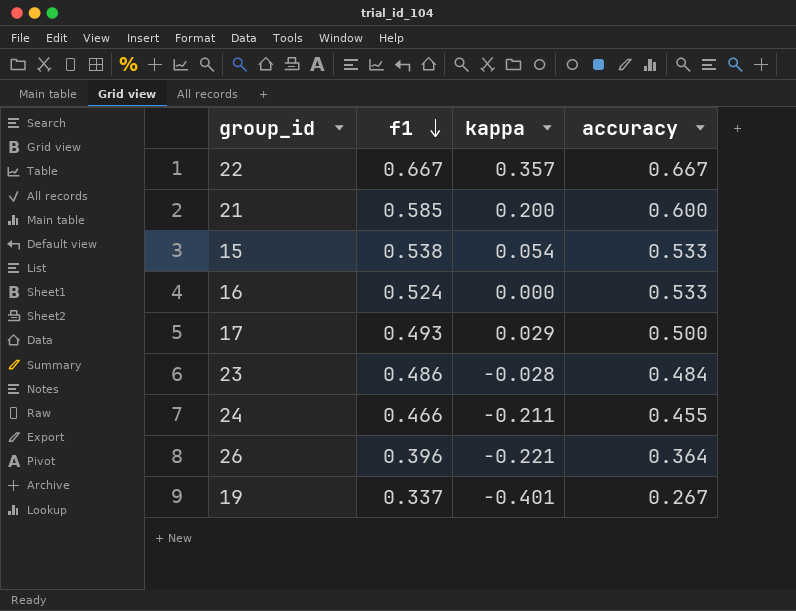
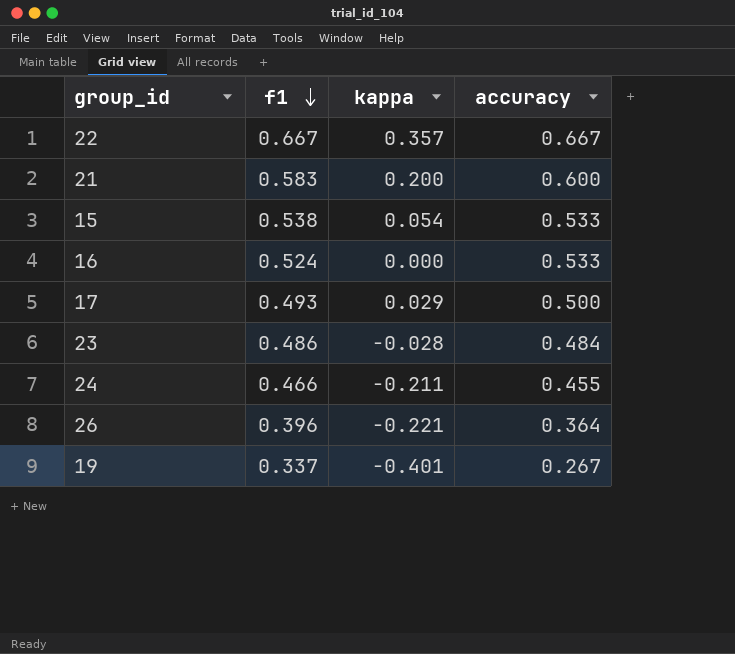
21 | f1: 0.585 -> 0.583

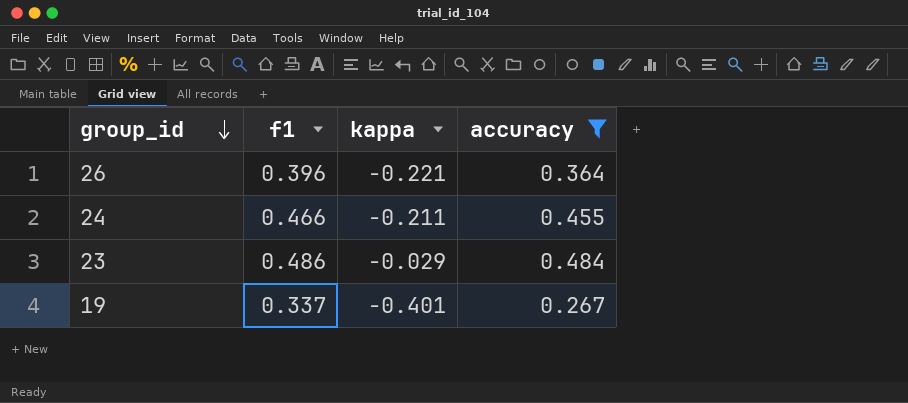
filter: none -> accuracy <= 0.484
row order: f1 descending -> group_id descending
23 | kappa: -0.028 -> -0.029

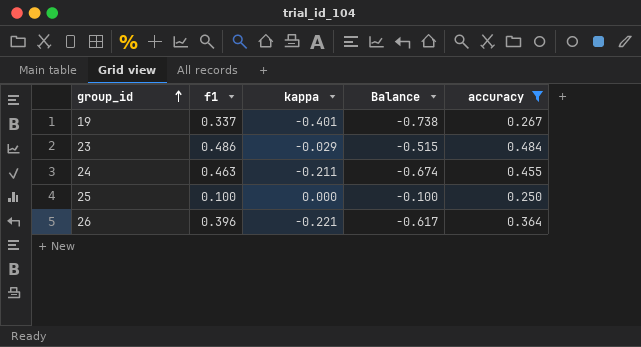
row order: group_id descending -> group_id ascending
column Balance | formula: none -> [kappa] - [f1]
24 | f1: 0.466 -> 0.463
row 25: none -> 0.100 | 0.000 | -0.100 | 0.250

